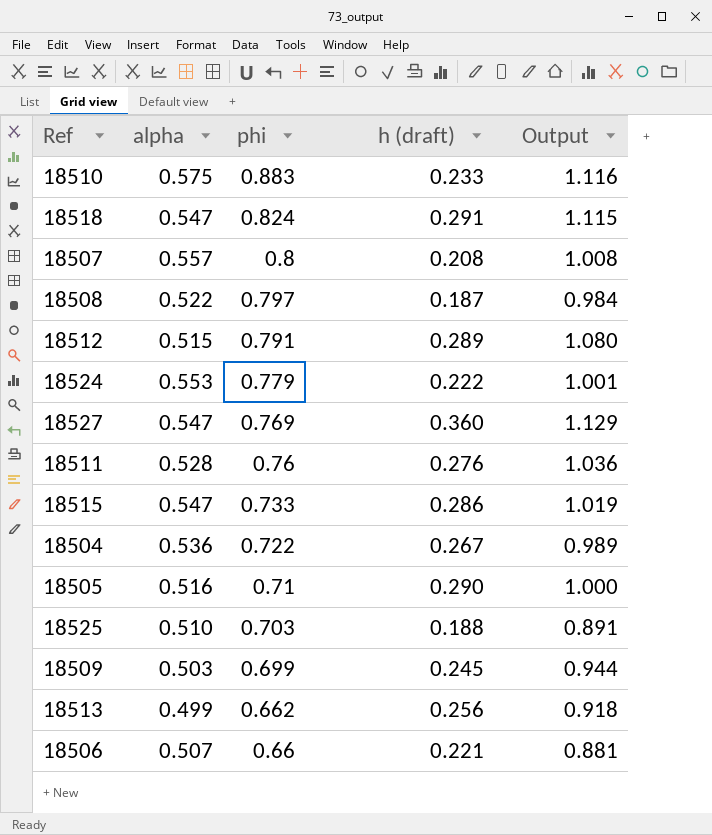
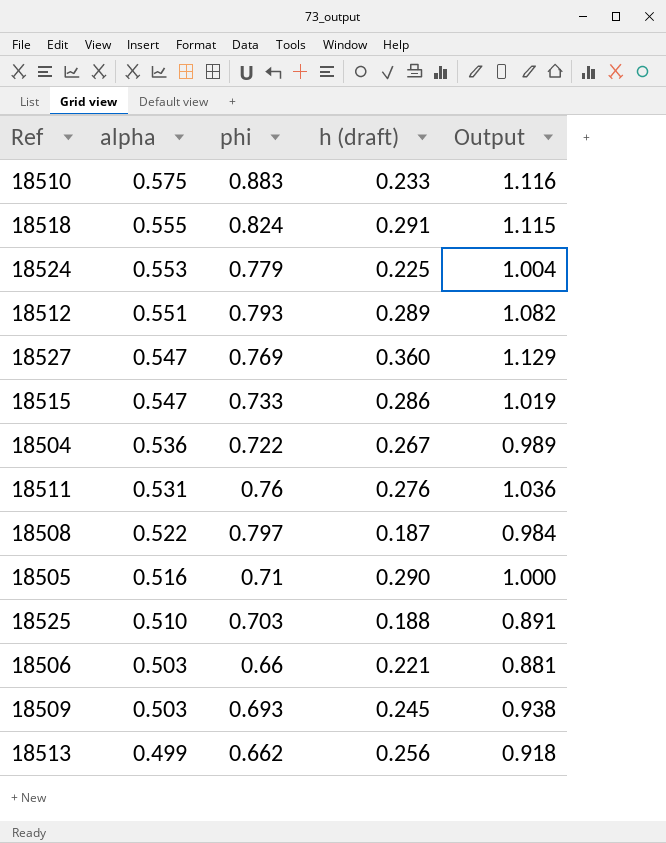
row order: phi descending -> alpha descending
row 18507: 0.557 | 0.8 | 0.208 | 1.008 -> none
18518 | alpha: 0.547 -> 0.555
18524 | h (draft): 0.222 -> 0.225
18524 | Output: 1.001 -> 1.004
18512 | alpha: 0.515 -> 0.551
18512 | phi: 0.791 -> 0.793
18512 | Output: 1.080 -> 1.082
18511 | alpha: 0.528 -> 0.531
18506 | alpha: 0.507 -> 0.503
18509 | phi: 0.699 -> 0.693
18509 | Output: 0.944 -> 0.938

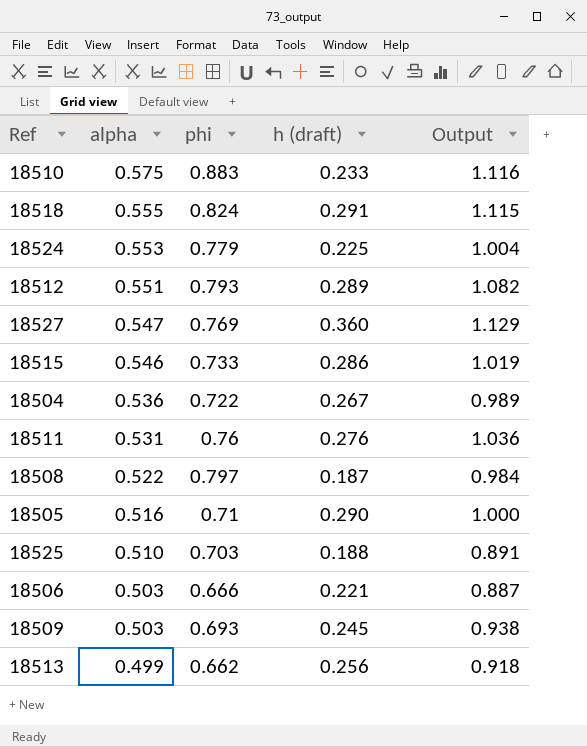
18515 | alpha: 0.547 -> 0.546
18506 | phi: 0.66 -> 0.666
18506 | Output: 0.881 -> 0.887

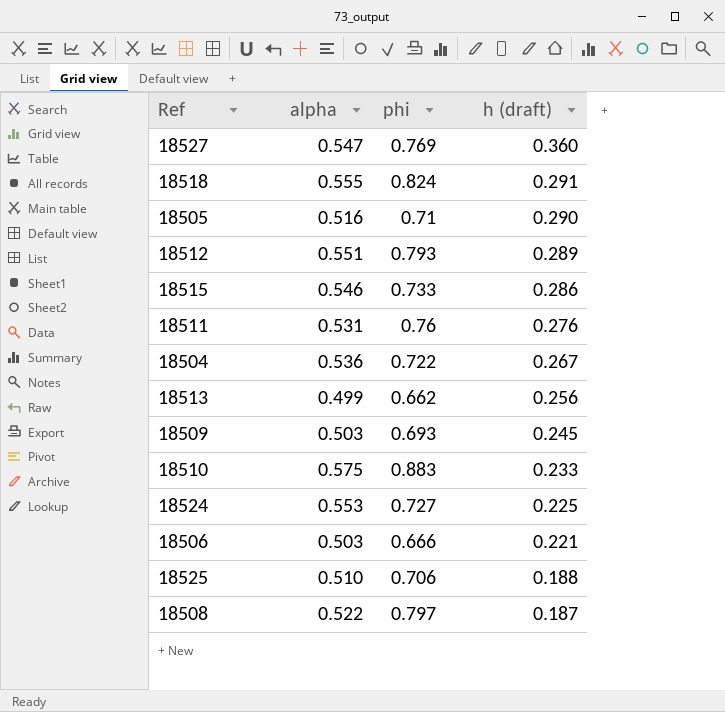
row order: alpha descending -> h (draft) descending
column Output | formula: [phi] + [h (draft)] -> none
18524 | phi: 0.779 -> 0.727
18525 | phi: 0.703 -> 0.706

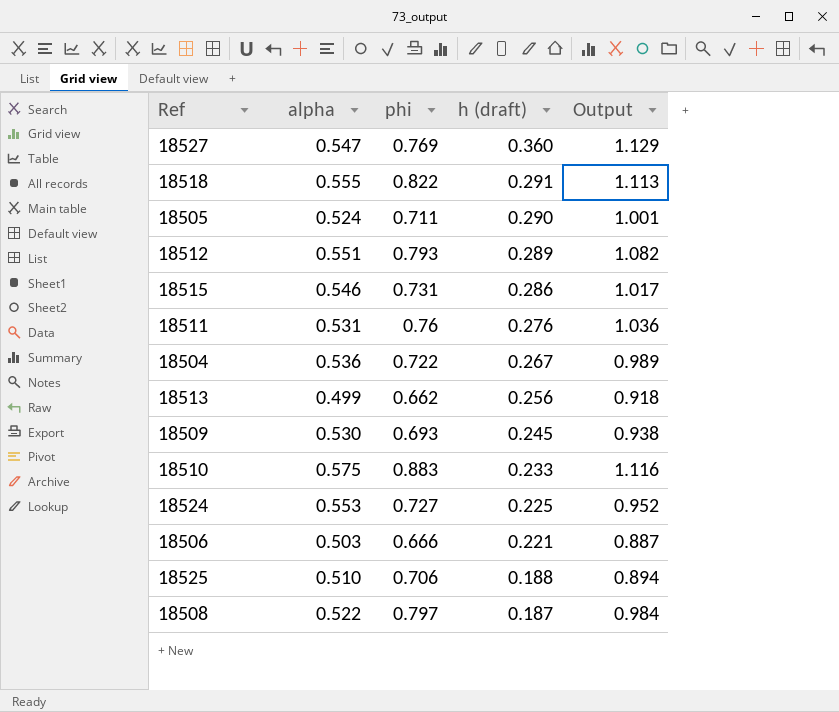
column Output | formula: none -> [phi] + [h (draft)]
18518 | phi: 0.824 -> 0.822
18505 | alpha: 0.516 -> 0.524
18505 | phi: 0.71 -> 0.711
18515 | phi: 0.733 -> 0.731
18509 | alpha: 0.503 -> 0.530

